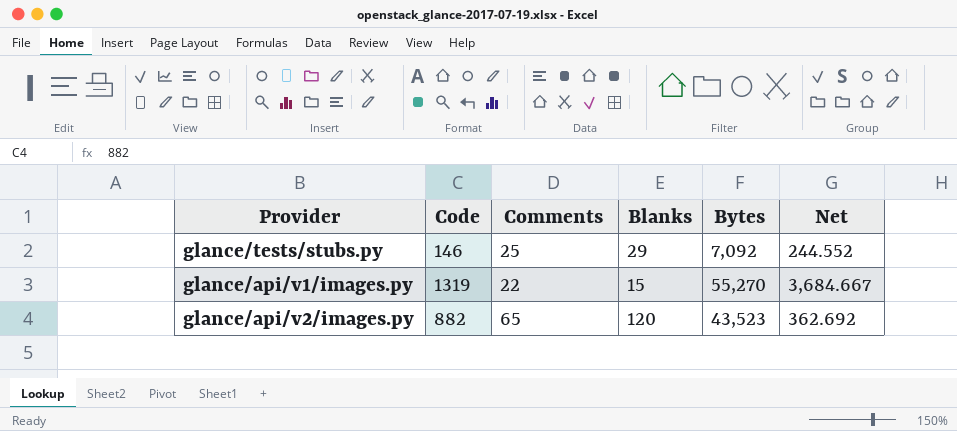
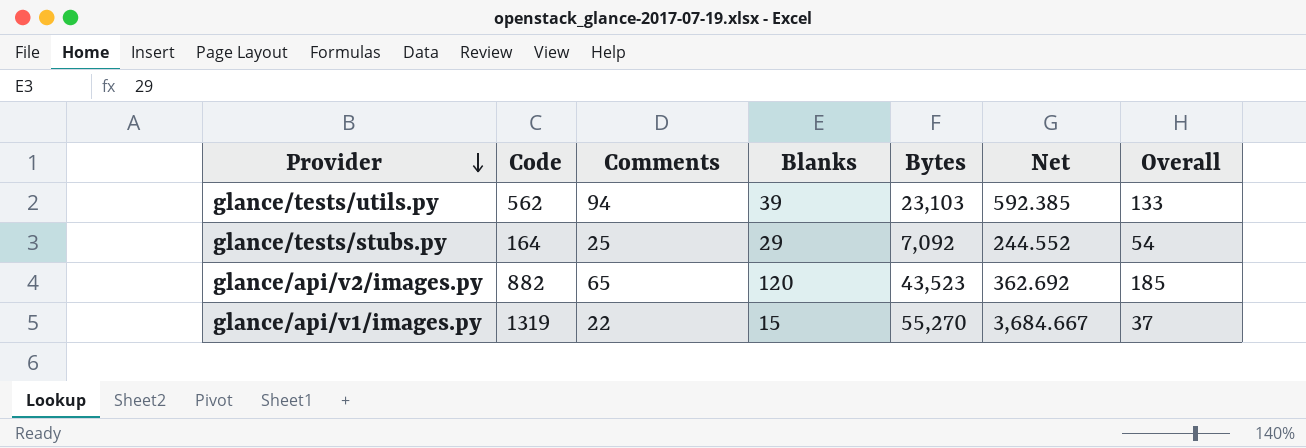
row order: none -> Provider descending
column Overall | formula: none -> [Comments] + [Blanks]
row glance/tests/utils.py: none -> 562 | 94 | 39 | 23,103 | 592.385 | 133
glance/tests/stubs.py | Code: 146 -> 164

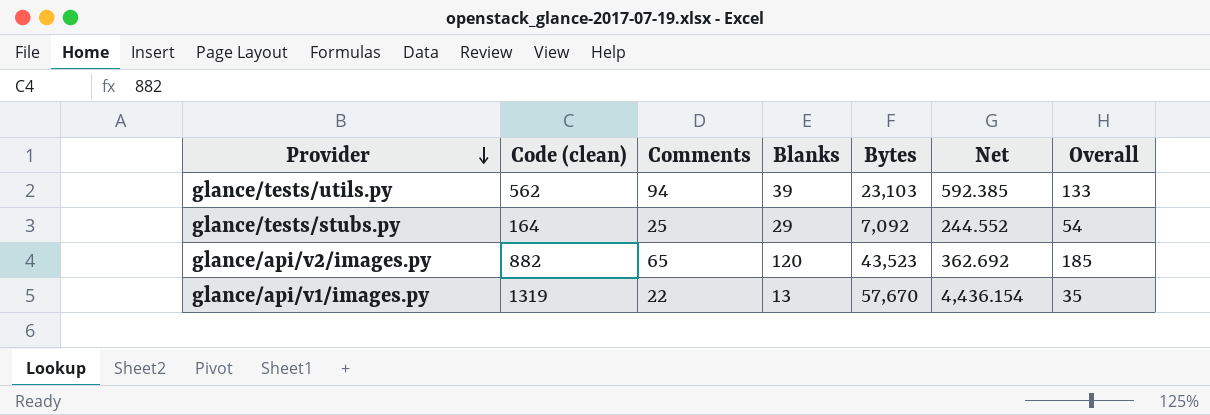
column name: Code -> Code (clean)
glance/api/v1/images.py | Blanks: 15 -> 13
glance/api/v1/images.py | Bytes: 55,270 -> 57,670
glance/api/v1/images.py | Net: 3,684.667 -> 4,436.154
glance/api/v1/images.py | Overall: 37 -> 35

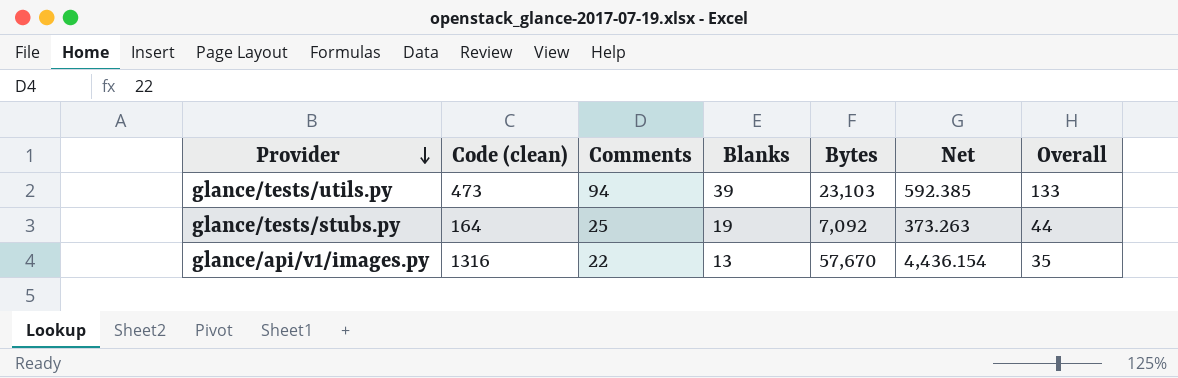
row glance/api/v2/images.py: 882 | 65 | 120 | 43,523 | 362.692 | 185 -> none
glance/tests/utils.py | Code (clean): 562 -> 473
glance/tests/stubs.py | Blanks: 29 -> 19
glance/tests/stubs.py | Net: 244.552 -> 373.263
glance/tests/stubs.py | Overall: 54 -> 44
glance/api/v1/images.py | Code (clean): 1319 -> 1316

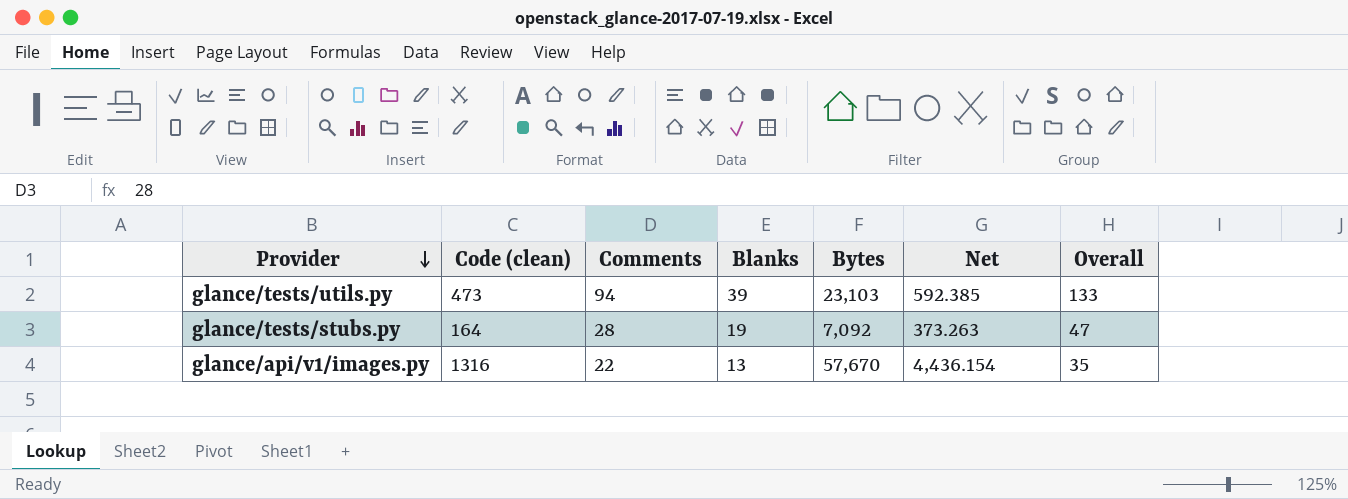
glance/tests/stubs.py | Comments: 25 -> 28
glance/tests/stubs.py | Overall: 44 -> 47

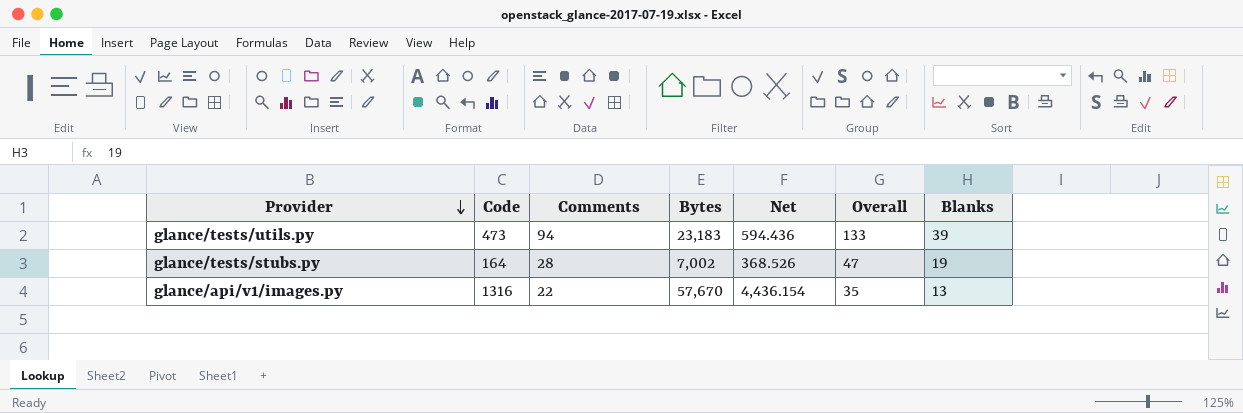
column name: Code (clean) -> Code
column Blanks | position: 4 -> 7
glance/tests/utils.py | Bytes: 23,103 -> 23,183
glance/tests/utils.py | Net: 592.385 -> 594.436
glance/tests/stubs.py | Bytes: 7,092 -> 7,002
glance/tests/stubs.py | Net: 373.263 -> 368.526

